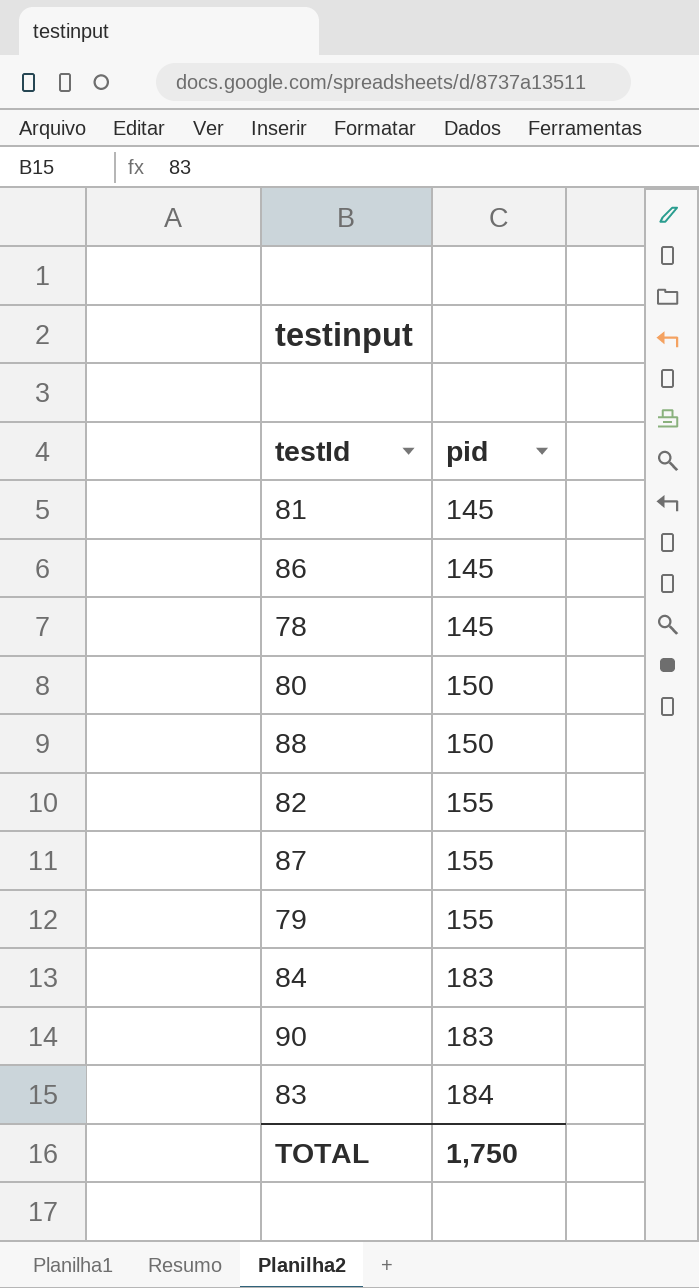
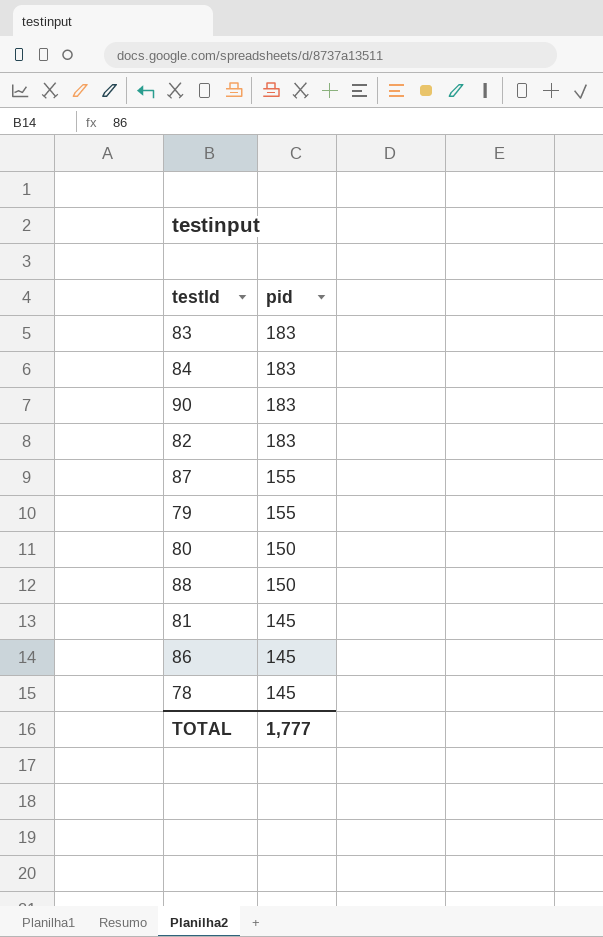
row order: pid ascending -> pid descending
83 | pid: 184 -> 183
82 | pid: 155 -> 183
TOTAL | pid: 1,750 -> 1,777

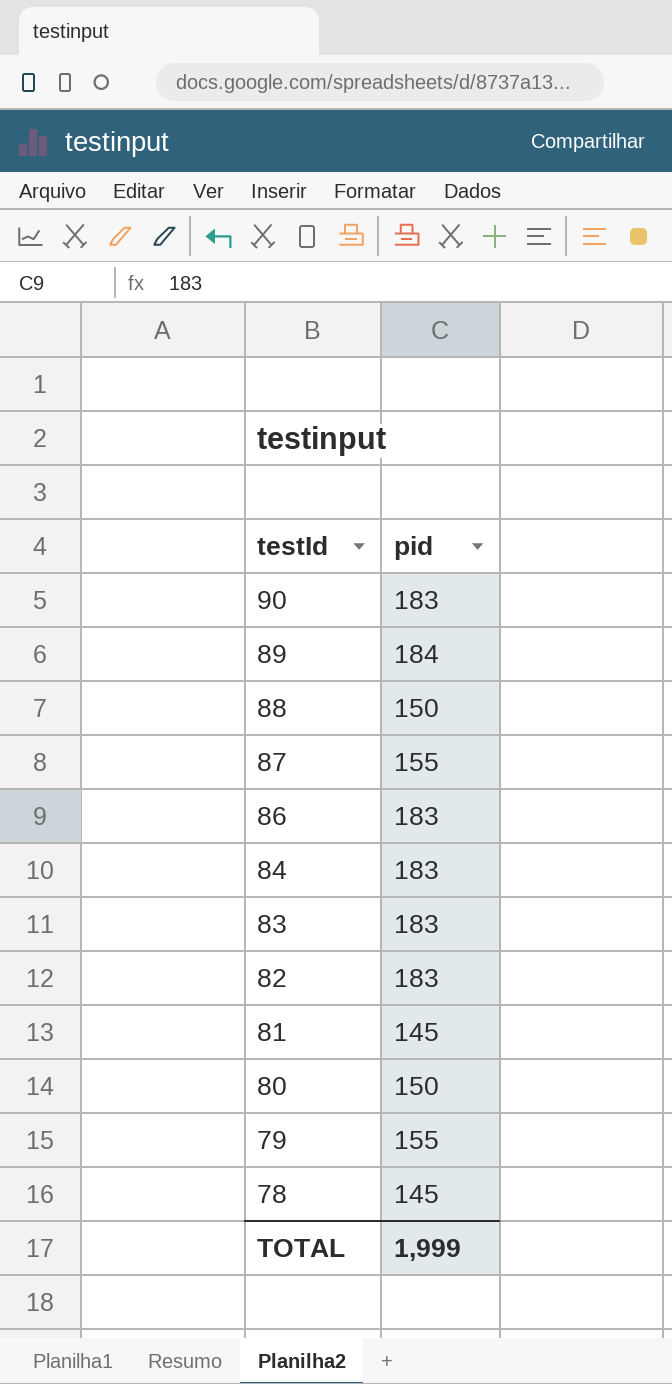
row order: pid descending -> testId descending
row 89: none -> 184
86 | pid: 145 -> 183
TOTAL | pid: 1,777 -> 1,999

